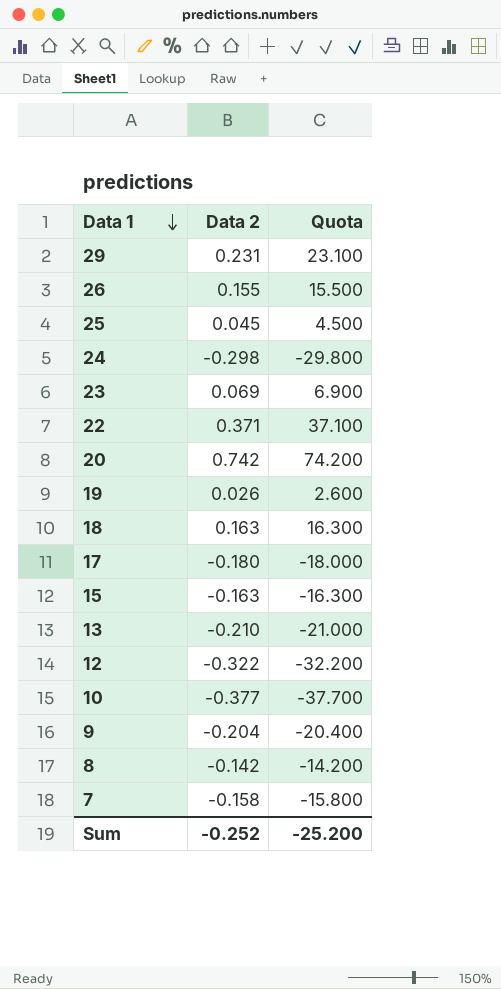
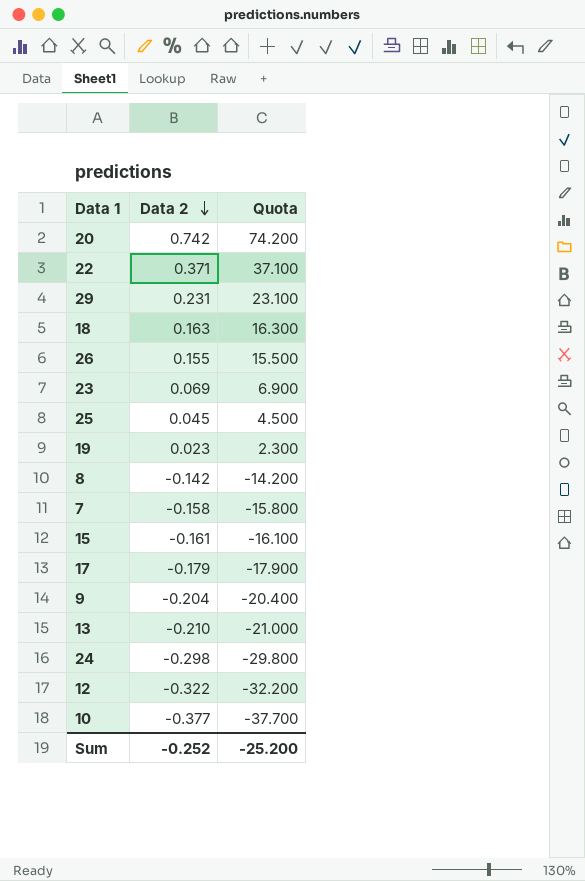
row order: Data 1 descending -> Data 2 descending
19 | Data 2: 0.026 -> 0.023
19 | Quota: 2.600 -> 2.300
15 | Data 2: -0.163 -> -0.161
15 | Quota: -16.300 -> -16.100
17 | Data 2: -0.180 -> -0.179
17 | Quota: -18.000 -> -17.900

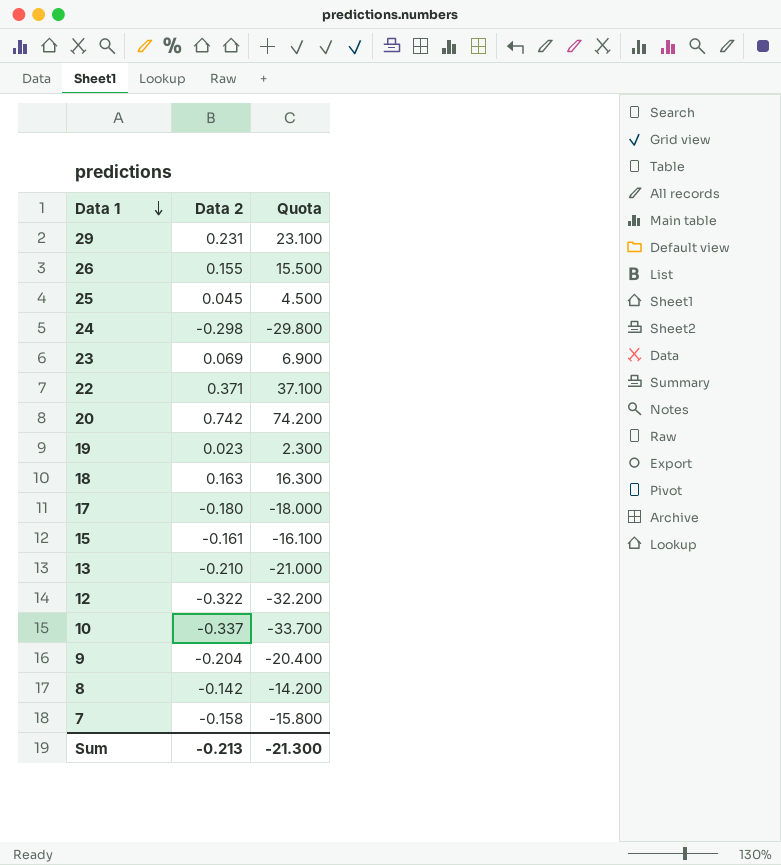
row order: Data 2 descending -> Data 1 descending
17 | Data 2: -0.179 -> -0.180
17 | Quota: -17.900 -> -18.000
10 | Data 2: -0.377 -> -0.337
10 | Quota: -37.700 -> -33.700
Sum | Data 2: -0.252 -> -0.213
Sum | Quota: -25.200 -> -21.300

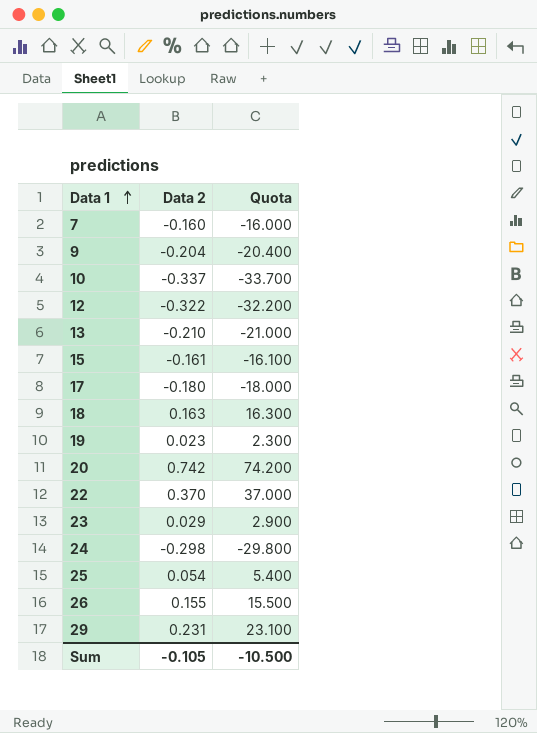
row order: Data 1 descending -> Data 1 ascending
row 8: -0.142 | -14.200 -> none
7 | Data 2: -0.158 -> -0.160
7 | Quota: -15.800 -> -16.000
22 | Data 2: 0.371 -> 0.370
22 | Quota: 37.100 -> 37.000
23 | Data 2: 0.069 -> 0.029
23 | Quota: 6.900 -> 2.900
25 | Data 2: 0.045 -> 0.054
25 | Quota: 4.500 -> 5.400
Sum | Data 2: -0.213 -> -0.105
Sum | Quota: -21.300 -> -10.500

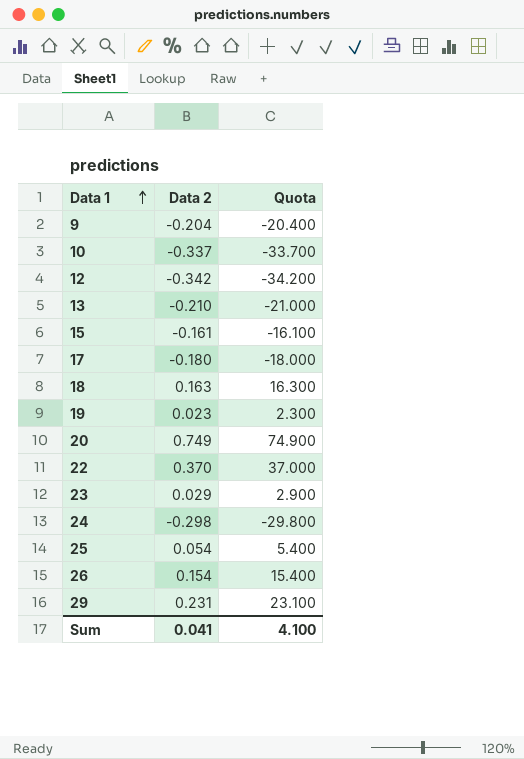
row 7: -0.160 | -16.000 -> none
12 | Data 2: -0.322 -> -0.342
12 | Quota: -32.200 -> -34.200
20 | Data 2: 0.742 -> 0.749
20 | Quota: 74.200 -> 74.900
26 | Data 2: 0.155 -> 0.154
26 | Quota: 15.500 -> 15.400
Sum | Data 2: -0.105 -> 0.041
Sum | Quota: -10.500 -> 4.100

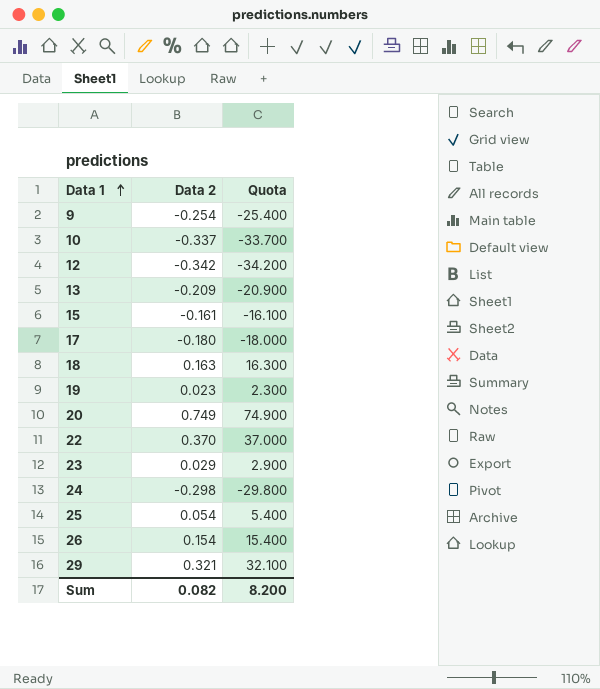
9 | Data 2: -0.204 -> -0.254
9 | Quota: -20.400 -> -25.400
13 | Data 2: -0.210 -> -0.209
13 | Quota: -21.000 -> -20.900
29 | Data 2: 0.231 -> 0.321
29 | Quota: 23.100 -> 32.100
Sum | Data 2: 0.041 -> 0.082
Sum | Quota: 4.100 -> 8.200

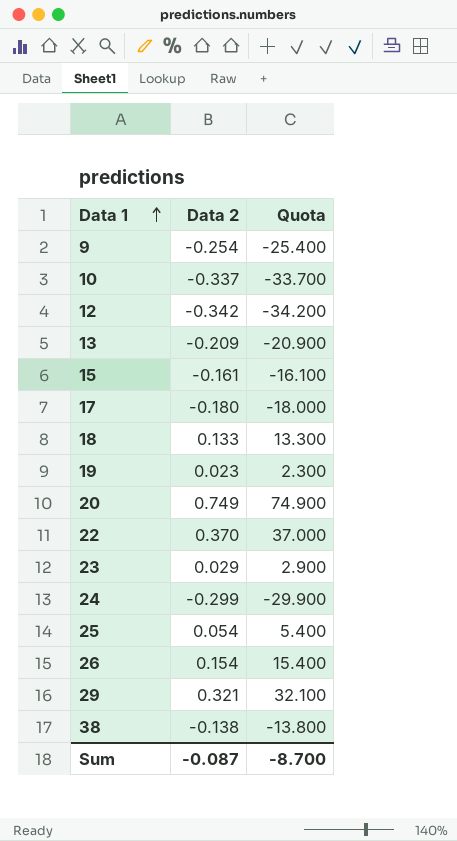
18 | Data 2: 0.163 -> 0.133
18 | Quota: 16.300 -> 13.300
24 | Data 2: -0.298 -> -0.299
24 | Quota: -29.800 -> -29.900
row 38: none -> -0.138 | -13.800
Sum | Data 2: 0.082 -> -0.087
Sum | Quota: 8.200 -> -8.700

